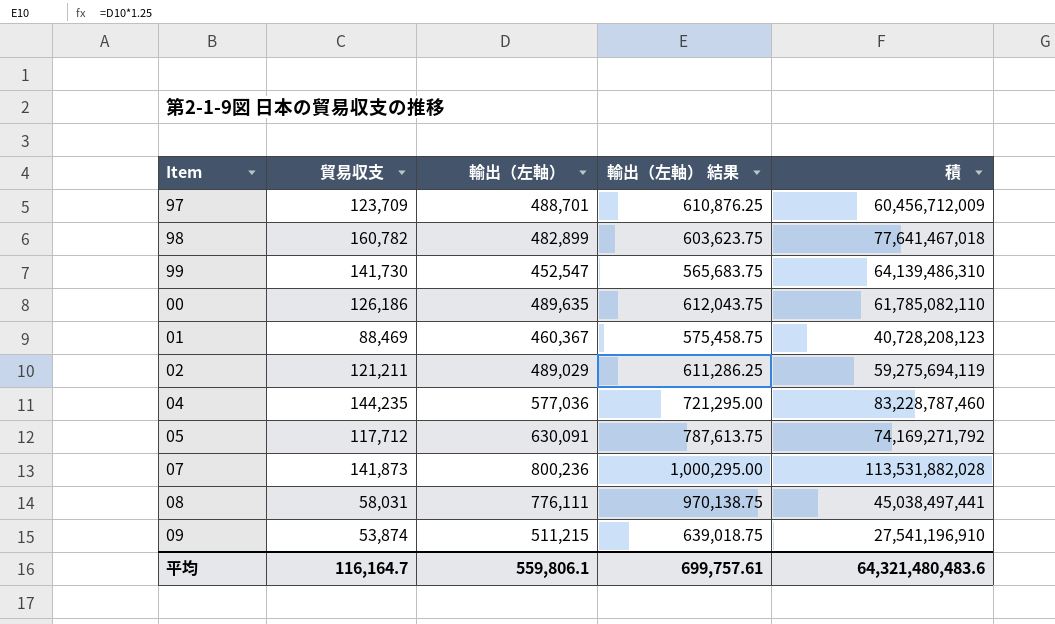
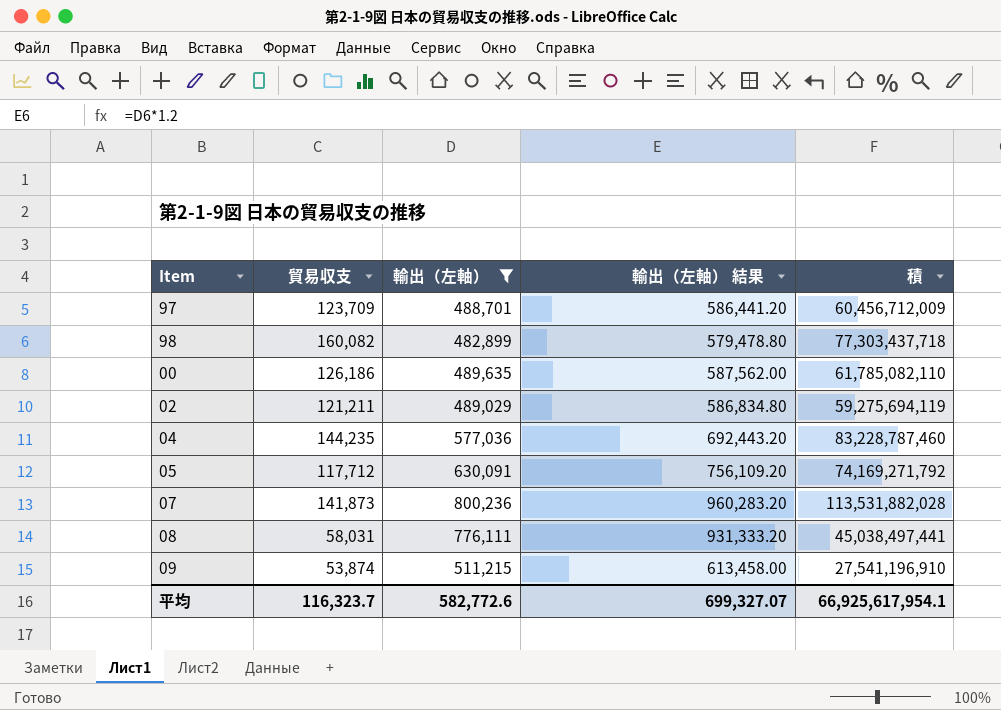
filter: none -> 輸出（左軸） >= 482,899
column 輸出（左軸） 結果 | formula: [輸出（左軸）] * 1.25 -> [輸出（左軸）] * 1.2
98 | 貿易収支: 160,782 -> 160,082
98 | 積: 77,641,467,018 -> 77,303,437,718
平均 | 貿易収支: 116,164.7 -> 116,323.7
平均 | 輸出（左軸）: 559,806.1 -> 582,772.6
平均 | 輸出（左軸） 結果: 699,757.61 -> 699,327.07
平均 | 積: 64,321,480,483.6 -> 66,925,617,954.1

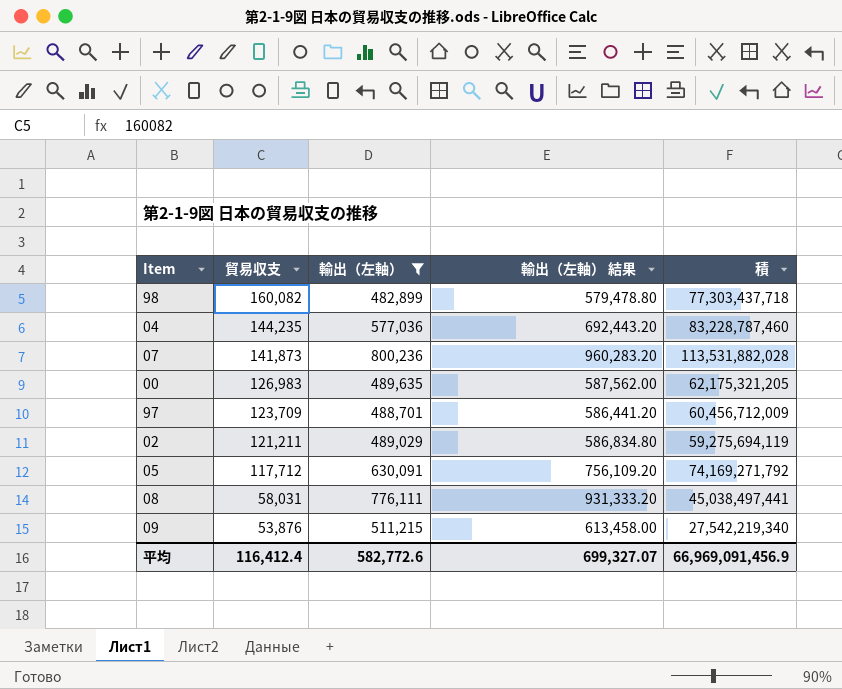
row order: none -> 貿易収支 descending
00 | 貿易収支: 126,186 -> 126,983
00 | 積: 61,785,082,110 -> 62,175,321,205
09 | 貿易収支: 53,874 -> 53,876
09 | 積: 27,541,196,910 -> 27,542,219,340
平均 | 貿易収支: 116,323.7 -> 116,412.4
平均 | 積: 66,925,617,954.1 -> 66,969,091,456.9

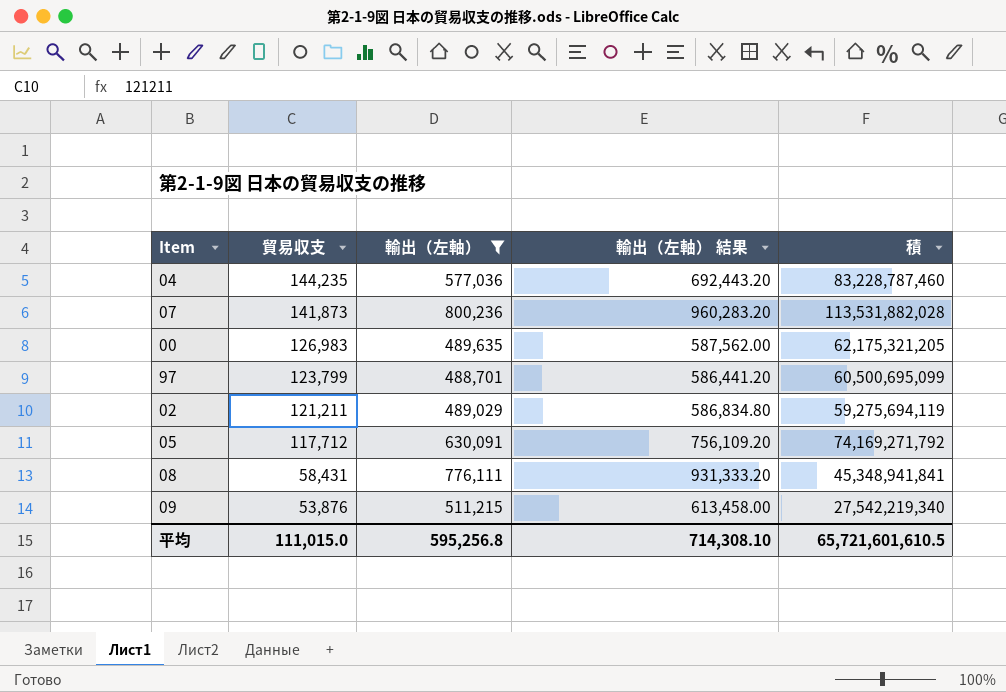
row 98: 160,082 | 482,899 | 579,478.80 | 77,303,437,718 -> none
97 | 貿易収支: 123,709 -> 123,799
97 | 積: 60,456,712,009 -> 60,500,695,099
08 | 貿易収支: 58,031 -> 58,431
08 | 積: 45,038,497,441 -> 45,348,941,841
平均 | 貿易収支: 116,412.4 -> 111,015.0
平均 | 輸出（左軸）: 582,772.6 -> 595,256.8
平均 | 輸出（左軸） 結果: 699,327.07 -> 714,308.10
平均 | 積: 66,969,091,456.9 -> 65,721,601,610.5

